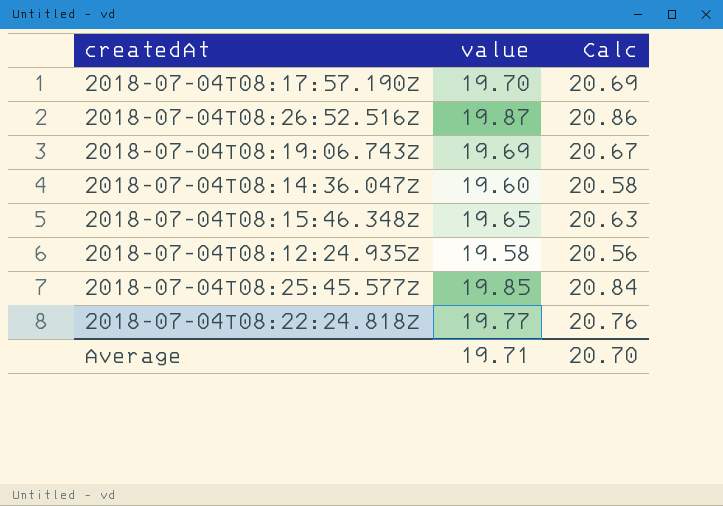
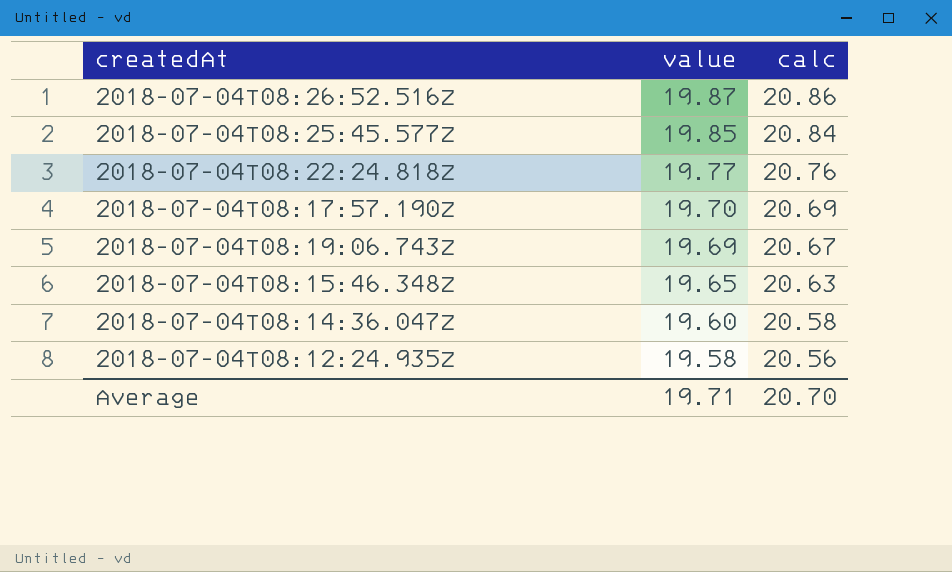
row order: none -> value descending
column name: Calc -> calc

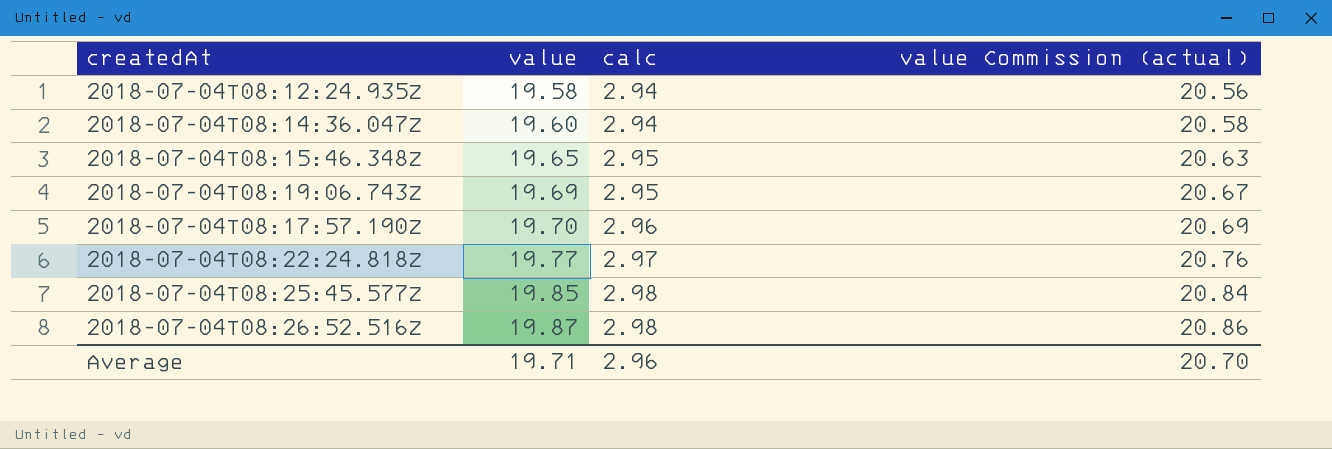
row order: value descending -> value ascending
column calc | formula: [value] * 1.05 -> [value] * 0.15
column value Commission (actual) | formula: none -> [value] * 1.05
Average | calc: 20.70 -> 2.96

